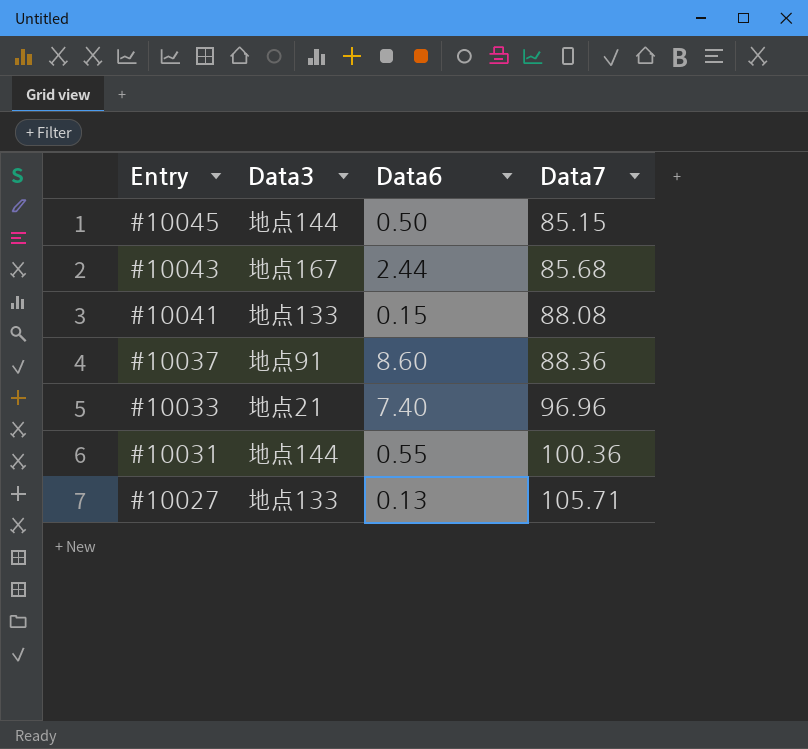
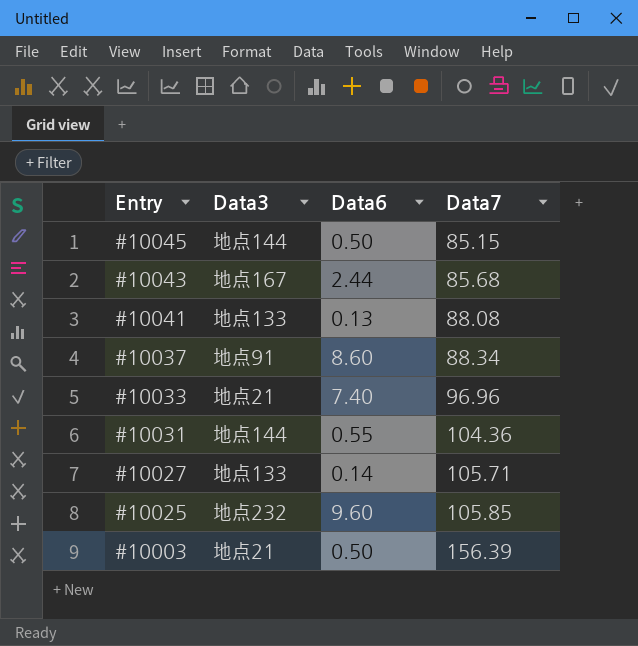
#10041 | Data6: 0.15 -> 0.13
#10037 | Data7: 88.36 -> 88.34
#10031 | Data7: 100.36 -> 104.36
#10027 | Data6: 0.13 -> 0.14
row #10025: none -> 地点232 | 9.60 | 105.85
row #10003: none -> 地点21 | 0.50 | 156.39

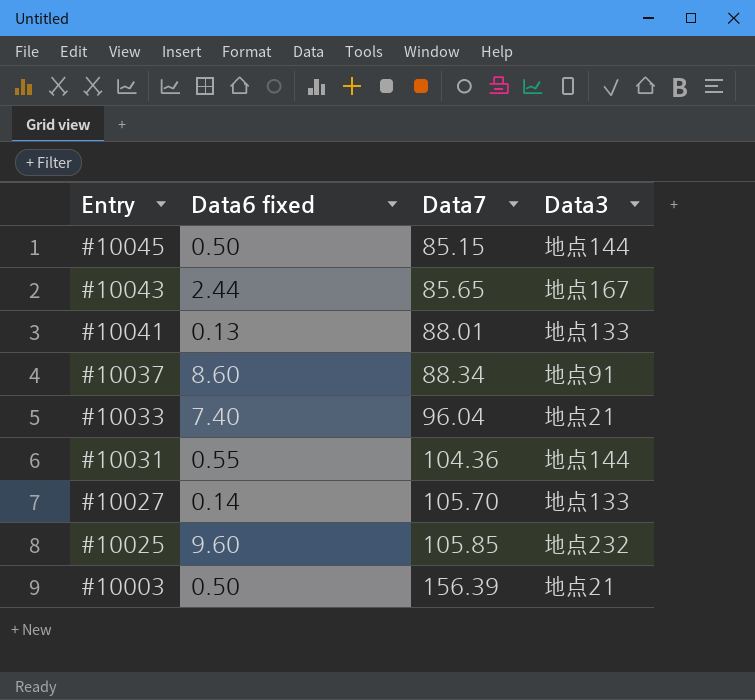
column name: Data6 -> Data6 fixed
column Data3 | position: 2 -> 4
#10043 | Data7: 85.68 -> 85.65
#10041 | Data7: 88.08 -> 88.01
#10033 | Data7: 96.96 -> 96.04
#10027 | Data7: 105.71 -> 105.70

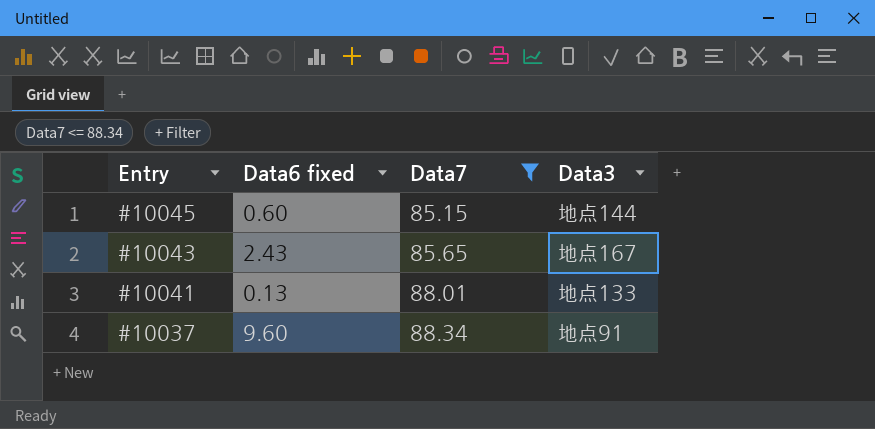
filter: none -> Data7 <= 88.34
#10045 | Data6 fixed: 0.50 -> 0.60
#10043 | Data6 fixed: 2.44 -> 2.43
#10037 | Data6 fixed: 8.60 -> 9.60

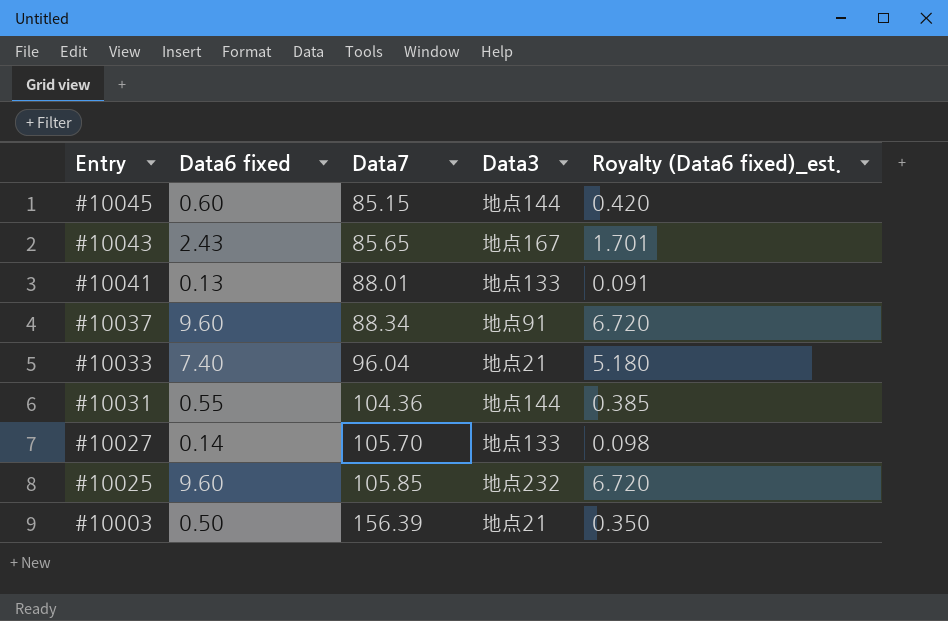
filter: Data7 <= 88.34 -> none
column Royalty (Data6 fixed)_est. | formula: none -> [Data6 fixed] * 0.7

